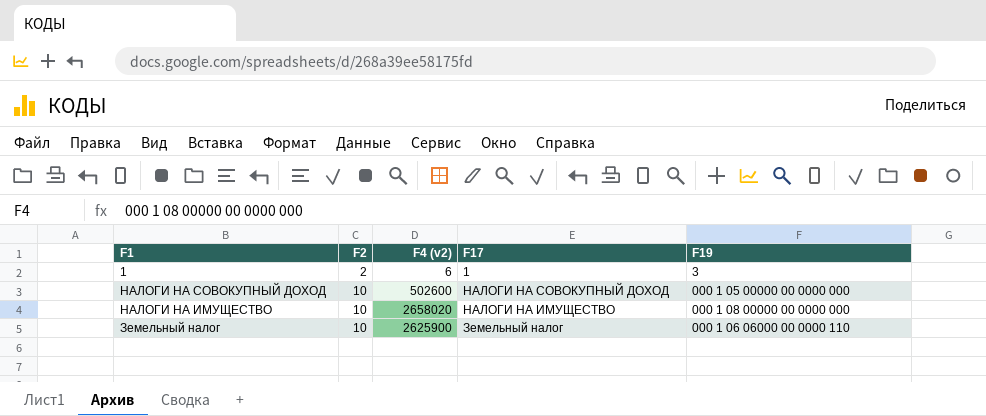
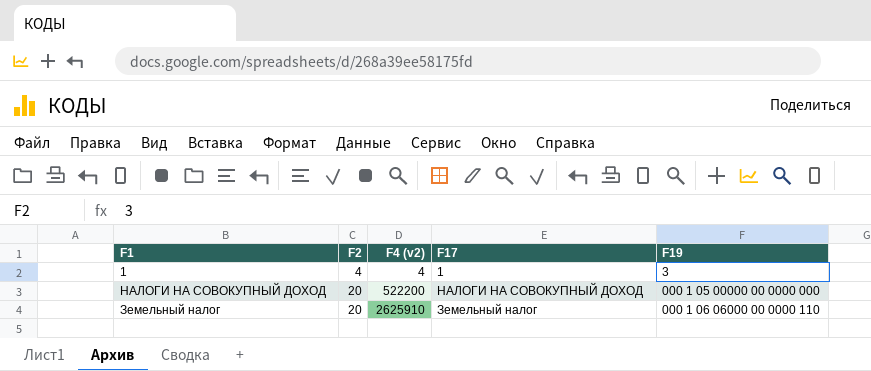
row НАЛОГИ НА ИМУЩЕСТВО: 10 | 2658020 | НАЛОГИ НА ИМУЩЕСТВО | 000 1 08 00000 00 0000 000 -> none
1 | F2: 2 -> 4
1 | F4 (v2): 6 -> 4
НАЛОГИ НА СОВОКУПНЫЙ ДОХОД | F2: 10 -> 20
НАЛОГИ НА СОВОКУПНЫЙ ДОХОД | F4 (v2): 502600 -> 522200
Земельный налог | F2: 10 -> 20
Земельный налог | F4 (v2): 2625900 -> 2625910

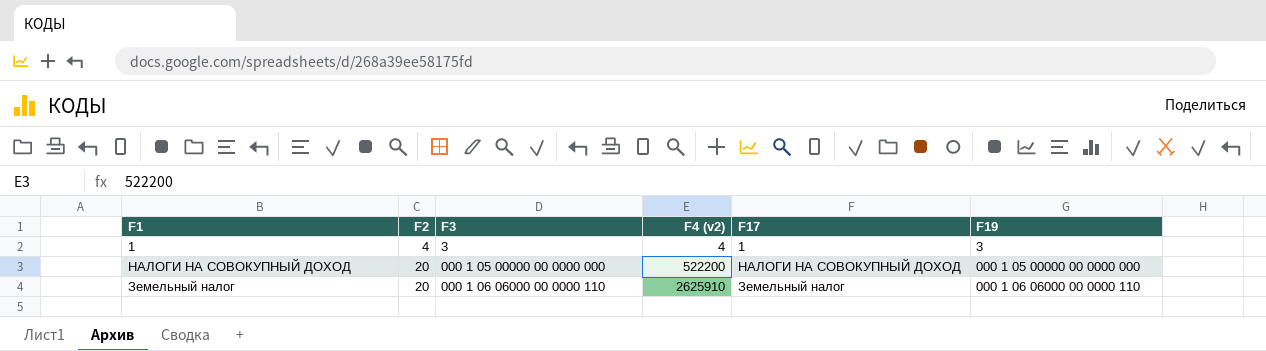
column F3 | position: none -> 3

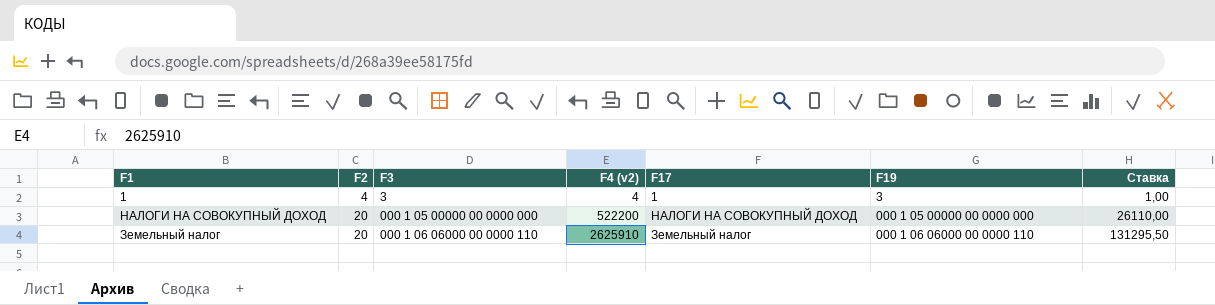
column Ставка | formula: none -> [F4 (v2)] / [F2]

